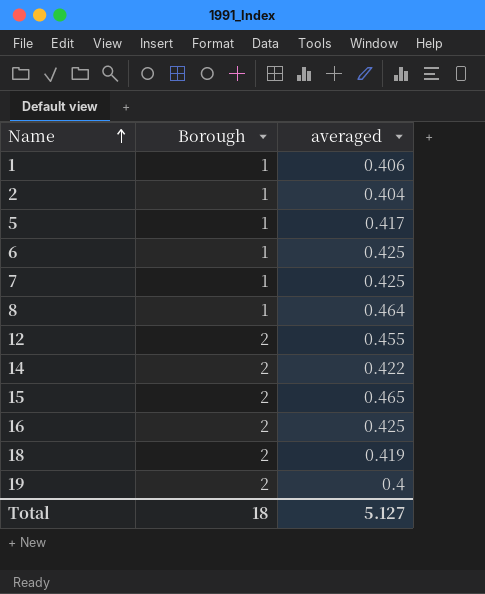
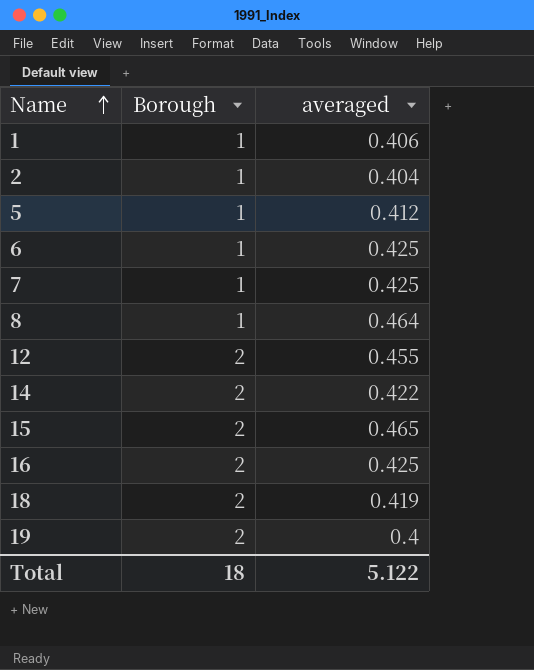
5 | averaged: 0.417 -> 0.412
Total | averaged: 5.127 -> 5.122

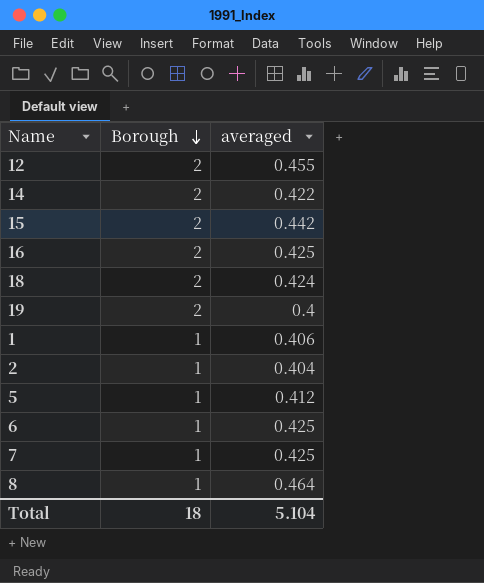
row order: Name ascending -> Borough descending
15 | averaged: 0.465 -> 0.442
18 | averaged: 0.419 -> 0.424
Total | averaged: 5.122 -> 5.104

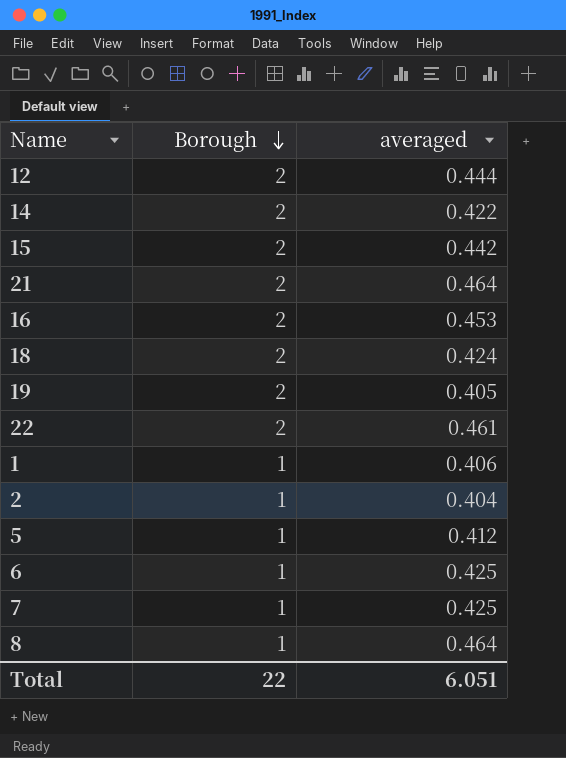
12 | averaged: 0.455 -> 0.444
row 21: none -> 2 | 0.464
16 | averaged: 0.425 -> 0.453
19 | averaged: 0.4 -> 0.405
row 22: none -> 2 | 0.461
Total | Borough: 18 -> 22
Total | averaged: 5.104 -> 6.051

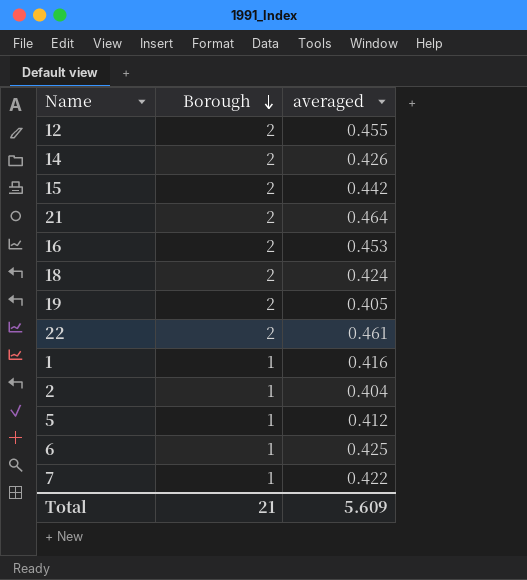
row 8: 1 | 0.464 -> none
12 | averaged: 0.444 -> 0.455
14 | averaged: 0.422 -> 0.426
1 | averaged: 0.406 -> 0.416
7 | averaged: 0.425 -> 0.422
Total | Borough: 22 -> 21
Total | averaged: 6.051 -> 5.609

